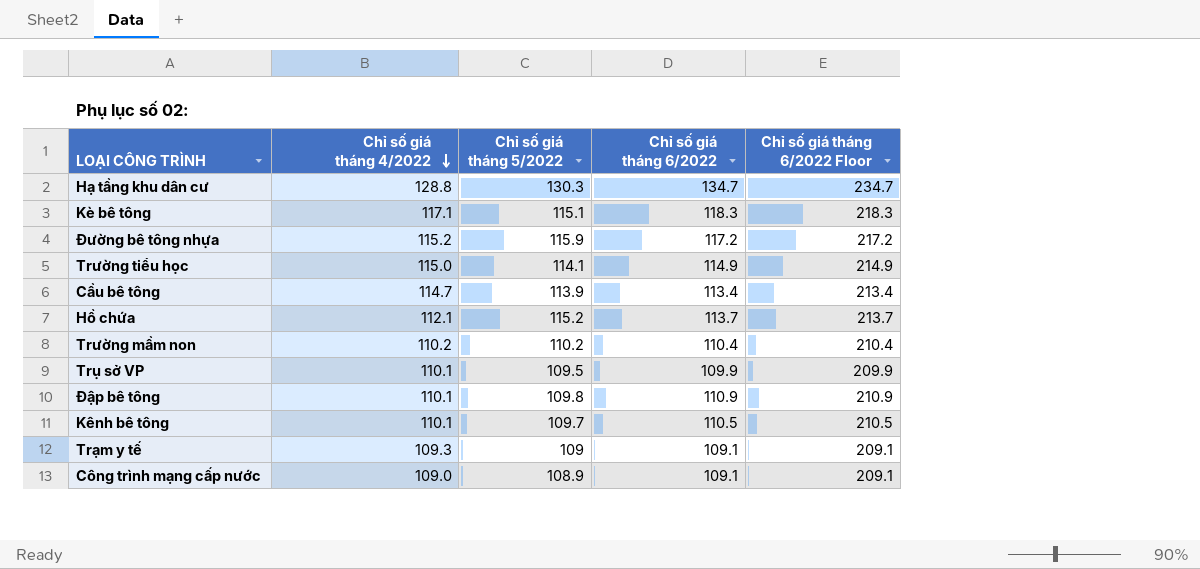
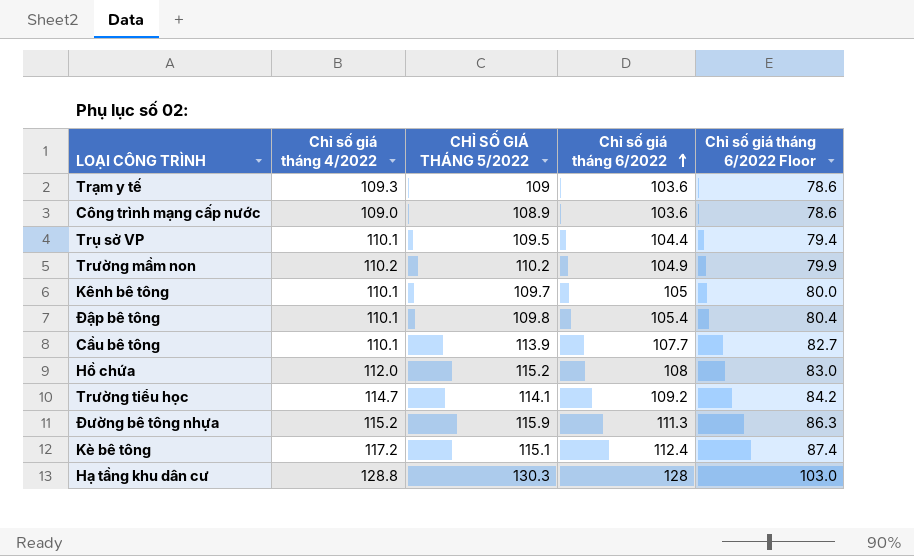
row order: Chỉ số giá tháng 4/2022 descending -> Chỉ số giá tháng 6/2022 ascending
column name: Chỉ số giá tháng 5/2022 -> CHỈ SỐ GIÁ THÁNG 5/2022
column Chỉ số giá tháng 6/2022 Floor | formula: [Chỉ số giá tháng 6/2022] + 100 -> [Chỉ số giá tháng 6/2022] - 25
Trạm y tế | Chỉ số giá tháng 6/2022: 109.1 -> 103.6
Công trình mạng cấp nước | Chỉ số giá tháng 6/2022: 109.1 -> 103.6
Trụ sở VP | Chỉ số giá tháng 6/2022: 109.9 -> 104.4
Trường mầm non | Chỉ số giá tháng 6/2022: 110.4 -> 104.9
Kênh bê tông | Chỉ số giá tháng 6/2022: 110.5 -> 105
Đập bê tông | Chỉ số giá tháng 6/2022: 110.9 -> 105.4
Cầu bê tông | Chỉ số giá tháng 4/2022: 114.7 -> 110.1
Cầu bê tông | Chỉ số giá tháng 6/2022: 113.4 -> 107.7
Hồ chứa | Chỉ số giá tháng 4/2022: 112.1 -> 112.0
Hồ chứa | Chỉ số giá tháng 6/2022: 113.7 -> 108
Trường tiểu học | Chỉ số giá tháng 4/2022: 115.0 -> 114.7
Trường tiểu học | Chỉ số giá tháng 6/2022: 114.9 -> 109.2
Đường bê tông nhựa | Chỉ số giá tháng 6/2022: 117.2 -> 111.3
Kè bê tông | Chỉ số giá tháng 4/2022: 117.1 -> 117.2
Kè bê tông | Chỉ số giá tháng 6/2022: 118.3 -> 112.4
Hạ tầng khu dân cư | Chỉ số giá tháng 6/2022: 134.7 -> 128

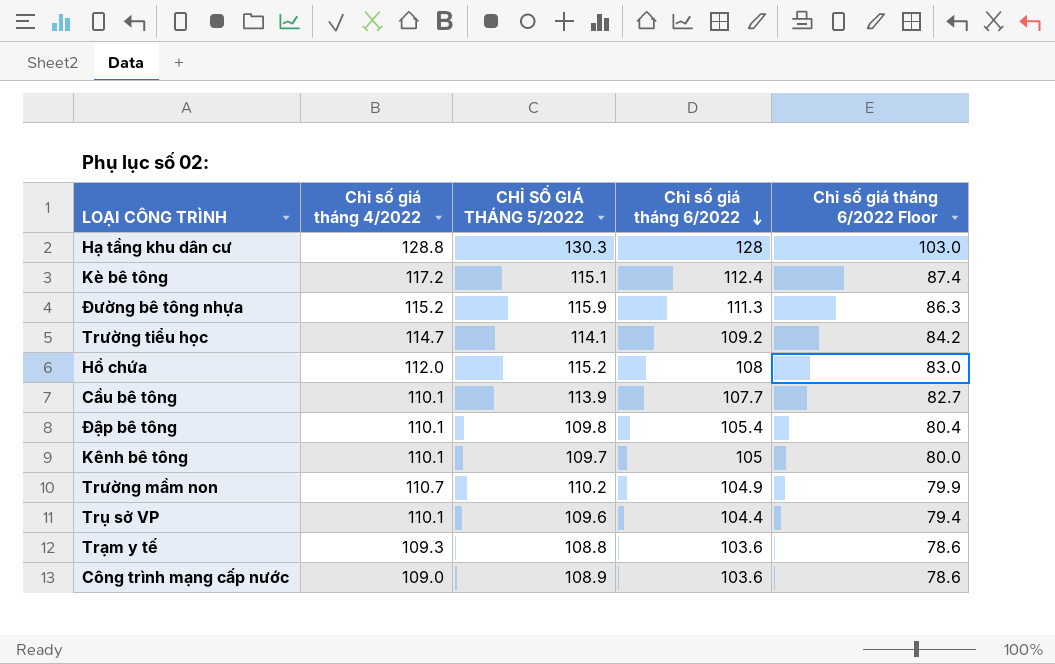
row order: Chỉ số giá tháng 6/2022 ascending -> Chỉ số giá tháng 6/2022 descending
Trường mầm non | Chỉ số giá tháng 4/2022: 110.2 -> 110.7
Trụ sở VP | CHỈ SỐ GIÁ THÁNG 5/2022: 109.5 -> 109.6
Trạm y tế | CHỈ SỐ GIÁ THÁNG 5/2022: 109 -> 108.8

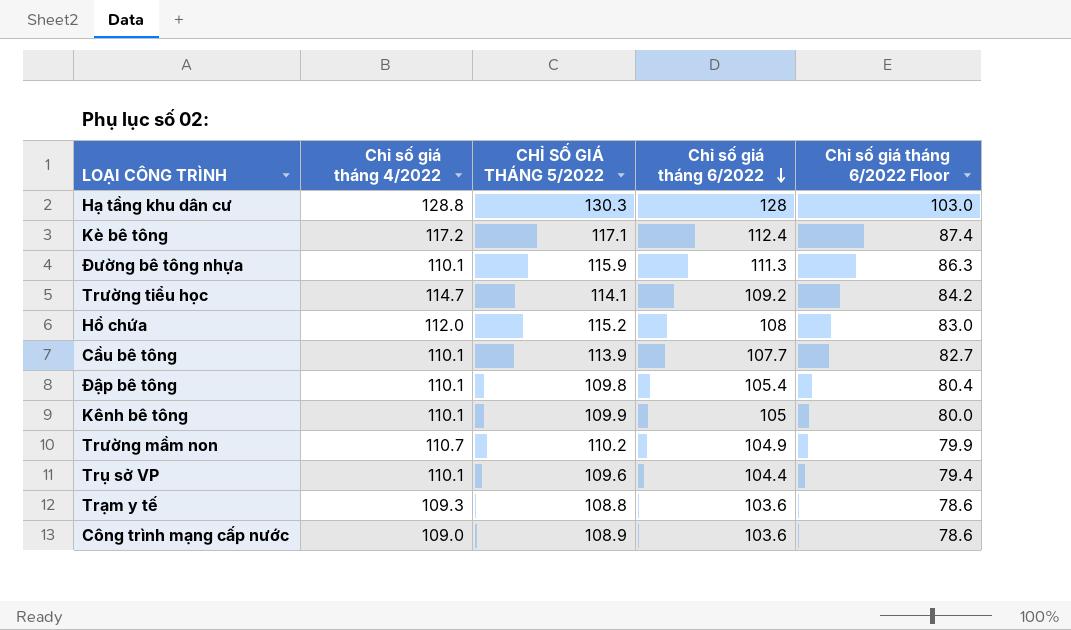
Kè bê tông | CHỈ SỐ GIÁ THÁNG 5/2022: 115.1 -> 117.1
Đường bê tông nhựa | Chỉ số giá tháng 4/2022: 115.2 -> 110.1
Kênh bê tông | CHỈ SỐ GIÁ THÁNG 5/2022: 109.7 -> 109.9

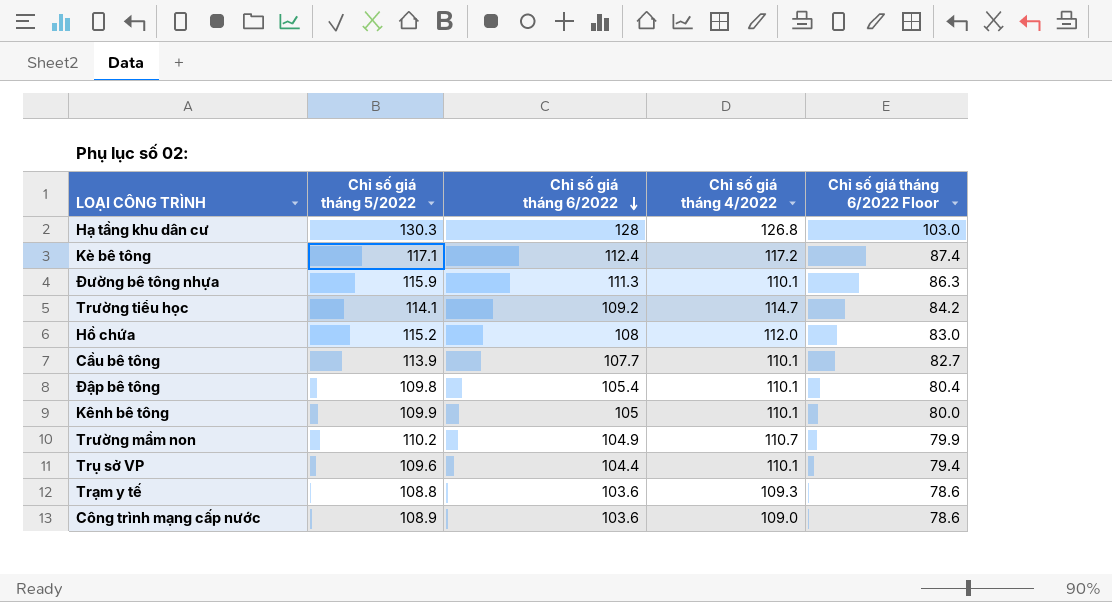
column name: CHỈ SỐ GIÁ THÁNG 5/2022 -> Chỉ số giá tháng 5/2022
column Chỉ số giá tháng 4/2022 | position: 2 -> 4
Hạ tầng khu dân cư | Chỉ số giá tháng 4/2022: 128.8 -> 126.8

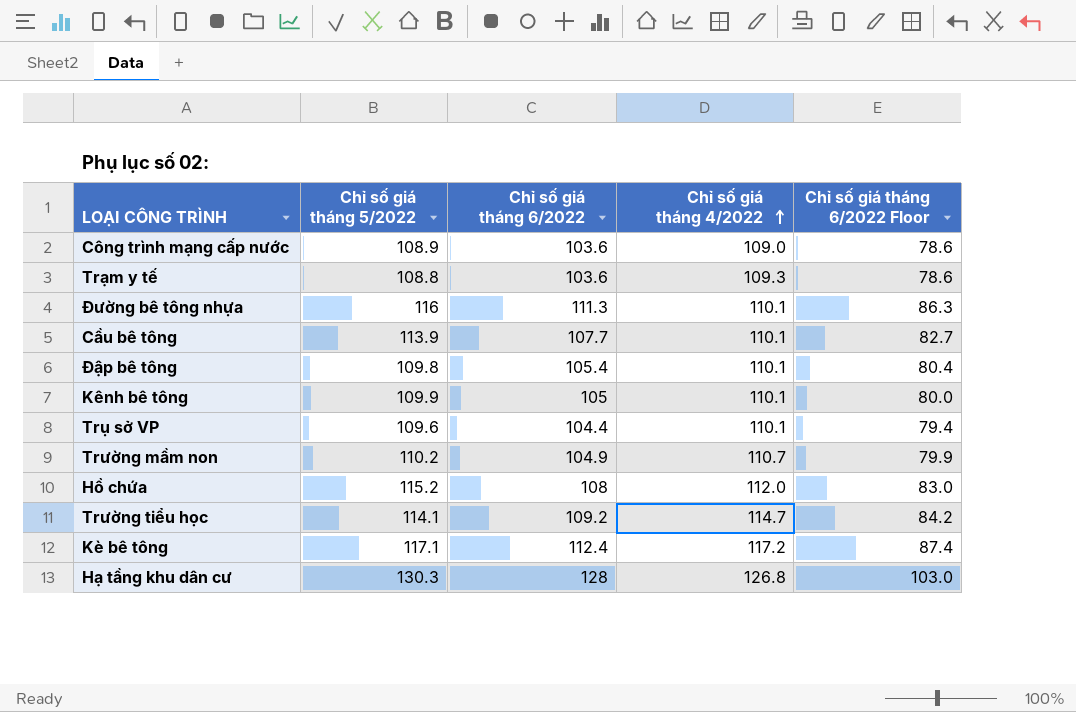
row order: Chỉ số giá tháng 6/2022 descending -> Chỉ số giá tháng 4/2022 ascending
Đường bê tông nhựa | Chỉ số giá tháng 5/2022: 115.9 -> 116

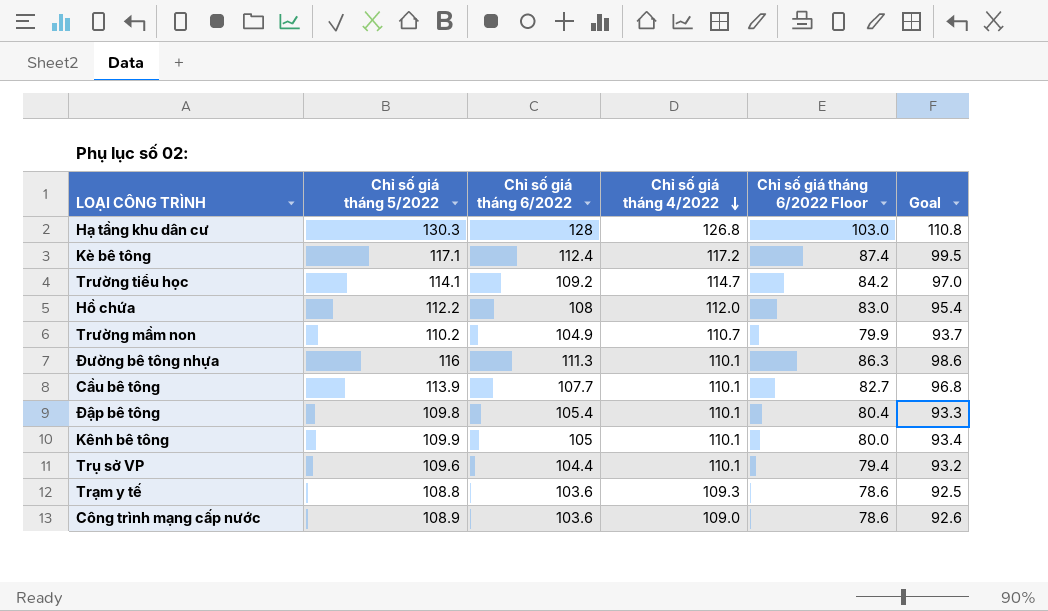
row order: Chỉ số giá tháng 4/2022 ascending -> Chỉ số giá tháng 4/2022 descending
column Goal | formula: none -> [Chỉ số giá tháng 5/2022] * 0.85
Hồ chứa | Chỉ số giá tháng 5/2022: 115.2 -> 112.2

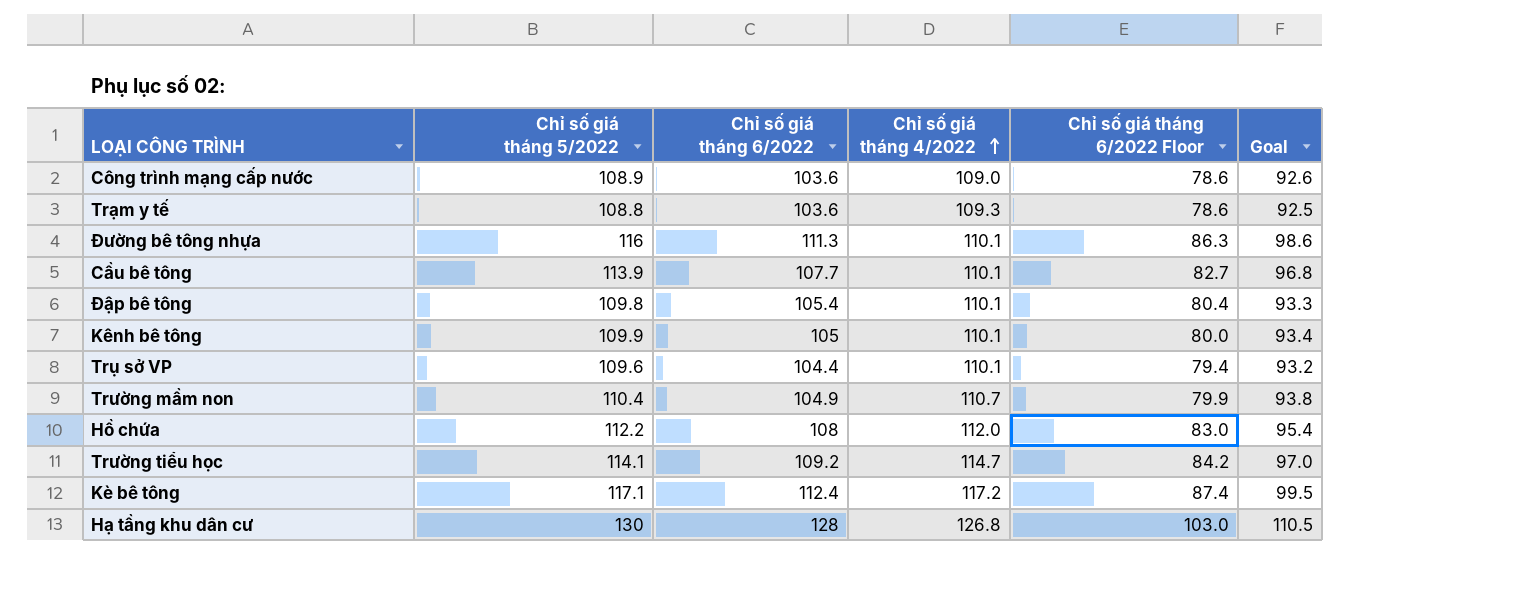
row order: Chỉ số giá tháng 4/2022 descending -> Chỉ số giá tháng 4/2022 ascending
Trường mầm non | Chỉ số giá tháng 5/2022: 110.2 -> 110.4
Trường mầm non | Goal: 93.7 -> 93.8
Hạ tầng khu dân cư | Chỉ số giá tháng 5/2022: 130.3 -> 130
Hạ tầng khu dân cư | Goal: 110.8 -> 110.5

